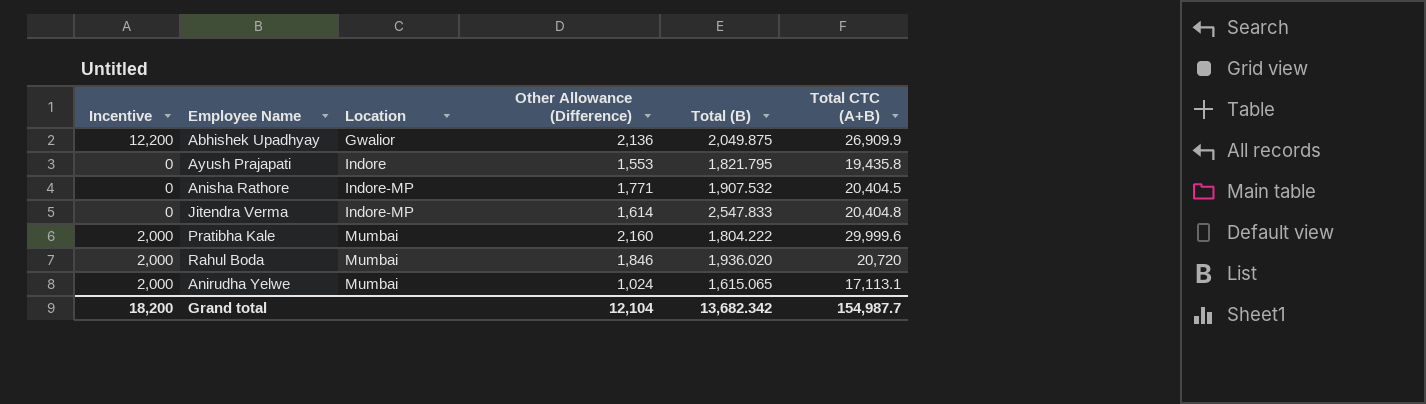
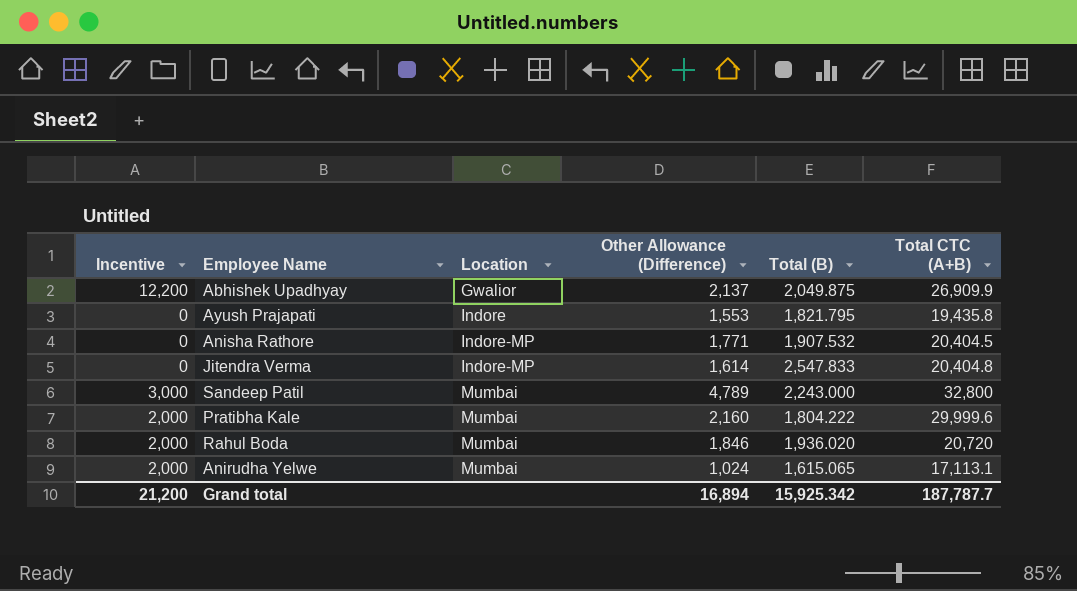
Abhishek Upadhyay | Other Allowance (Difference): 2,136 -> 2,137
row Sandeep Patil: none -> 3,000 | Mumbai | 4,789 | 2,243.000 | 32,800
Grand total | Incentive: 18,200 -> 21,200
Grand total | Other Allowance (Difference): 12,104 -> 16,894
Grand total | Total (B): 13,682.342 -> 15,925.342
Grand total | Total CTC (A+B): 154,987.7 -> 187,787.7

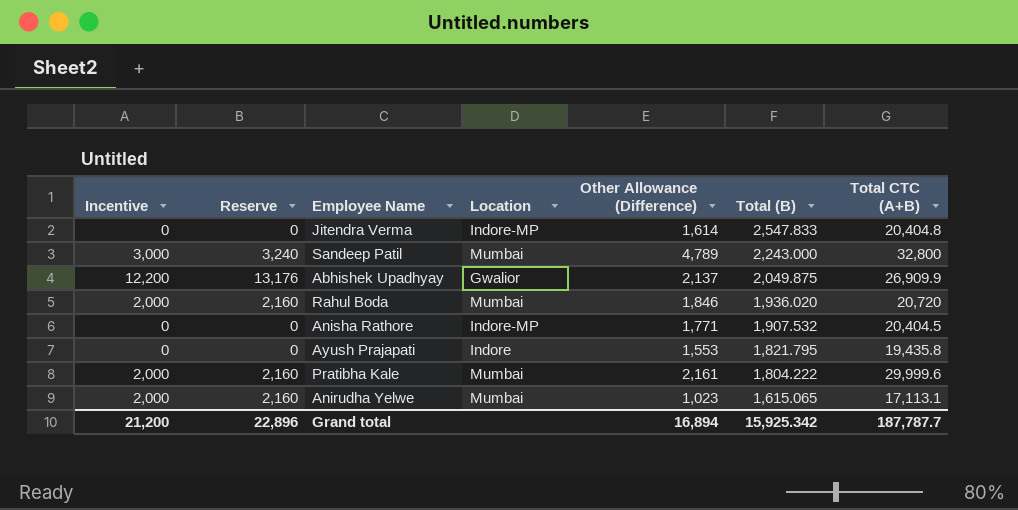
row order: Location ascending -> Total (B) descending
column Reserve | formula: none -> [Incentive] * 1.08
Pratibha Kale | Other Allowance (Difference): 2,160 -> 2,161
Anirudha Yelwe | Other Allowance (Difference): 1,024 -> 1,023

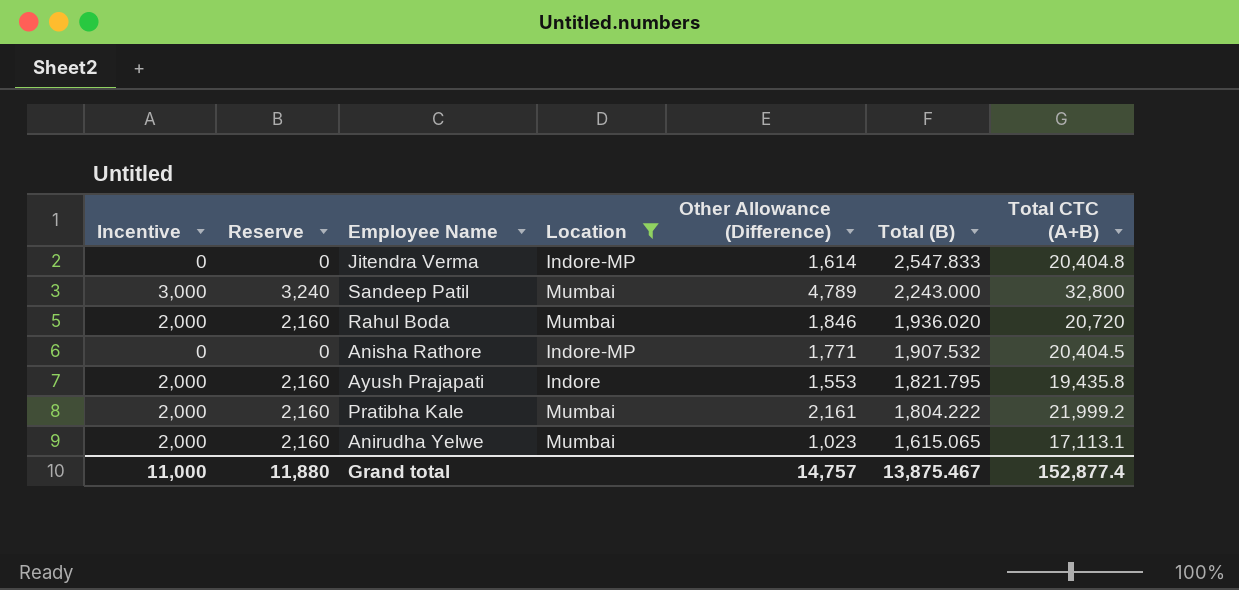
filter: none -> Location != Gwalior
Ayush Prajapati | Incentive: 0 -> 2,000
Ayush Prajapati | Reserve: 0 -> 2,160
Pratibha Kale | Total CTC (A+B): 29,999.6 -> 21,999.2
Grand total | Incentive: 21,200 -> 11,000
Grand total | Reserve: 22,896 -> 11,880
Grand total | Other Allowance (Difference): 16,894 -> 14,757
Grand total | Total (B): 15,925.342 -> 13,875.467
Grand total | Total CTC (A+B): 187,787.7 -> 152,877.4

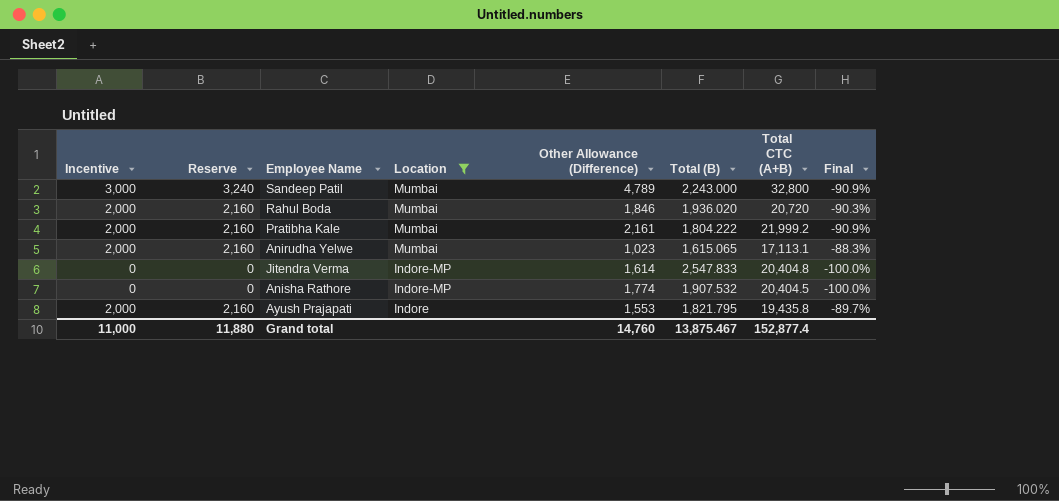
row order: Total (B) descending -> Location descending
column Final | formula: none -> ([Incentive] - [Total CTC (A+B)]) / [Total CTC (A+B)]
Anisha Rathore | Other Allowance (Difference): 1,771 -> 1,774
Grand total | Other Allowance (Difference): 14,757 -> 14,760

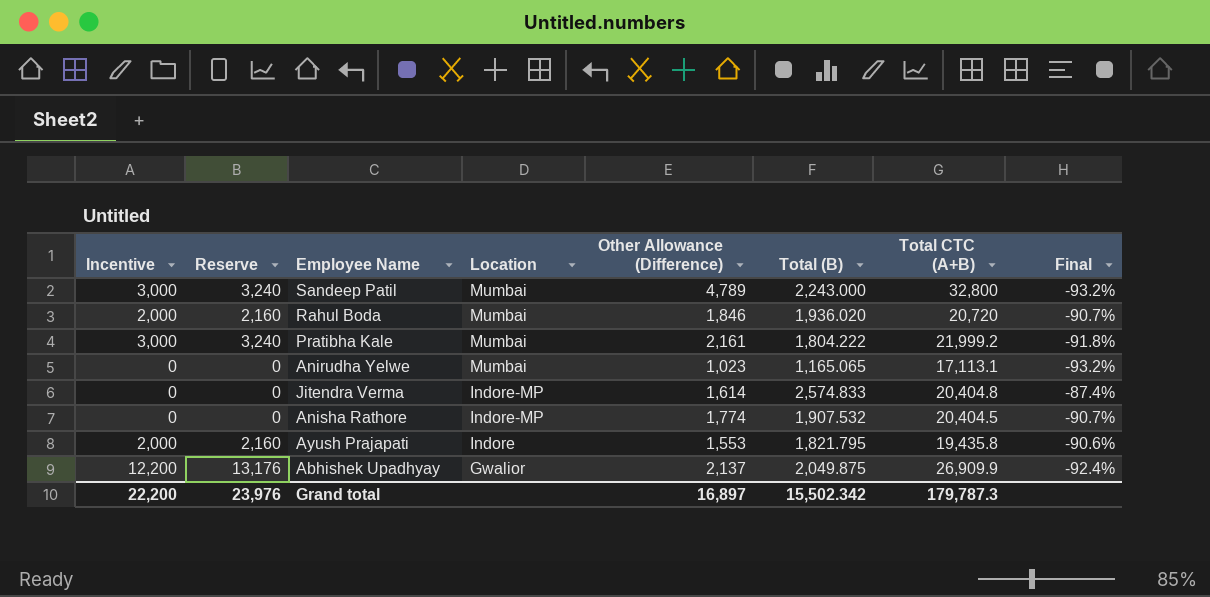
filter: Location != Gwalior -> none
column Final | formula: ([Incentive] - [Total CTC (A+B)]) / [Total CTC (A+B)] -> ([Total (B)] - [Total CTC (A+B)]) / [Total CTC (A+B)]
Pratibha Kale | Incentive: 2,000 -> 3,000
Pratibha Kale | Reserve: 2,160 -> 3,240
Anirudha Yelwe | Incentive: 2,000 -> 0
Anirudha Yelwe | Reserve: 2,160 -> 0
Anirudha Yelwe | Total (B): 1,615.065 -> 1,165.065
Jitendra Verma | Total (B): 2,547.833 -> 2,574.833
Grand total | Incentive: 11,000 -> 22,200
Grand total | Reserve: 11,880 -> 23,976
Grand total | Other Allowance (Difference): 14,760 -> 16,897
Grand total | Total (B): 13,875.467 -> 15,502.342
Grand total | Total CTC (A+B): 152,877.4 -> 179,787.3

